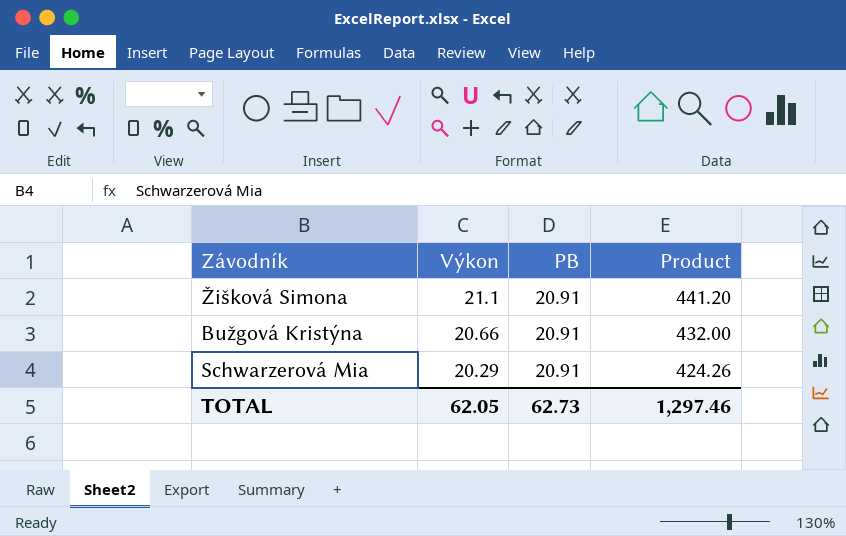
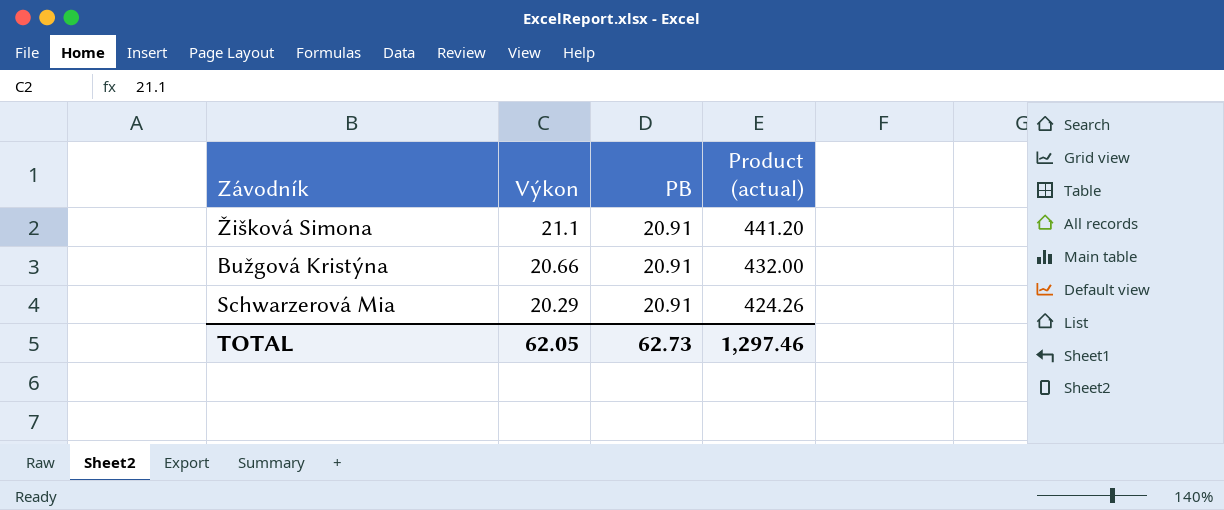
column name: Product -> Product (actual)

